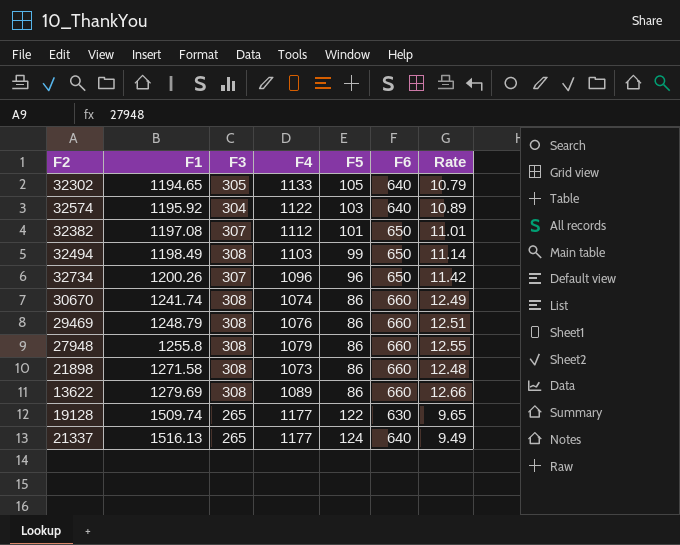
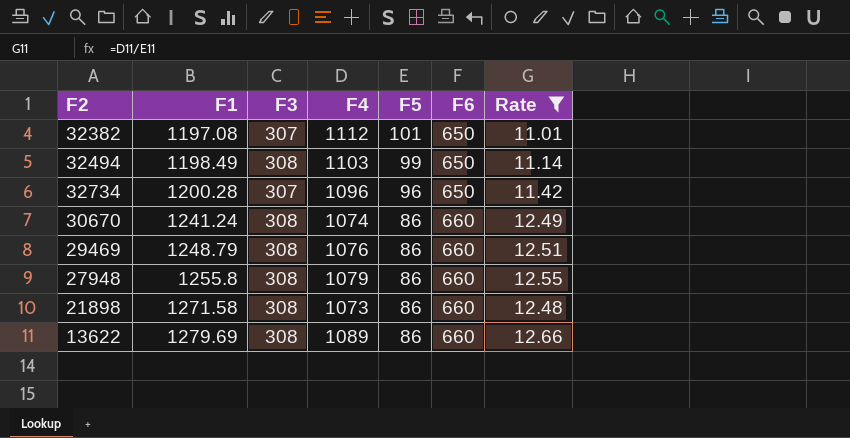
filter: none -> Rate >= 11.01
32734 | F1: 1200.26 -> 1200.28
30670 | F1: 1241.74 -> 1241.24

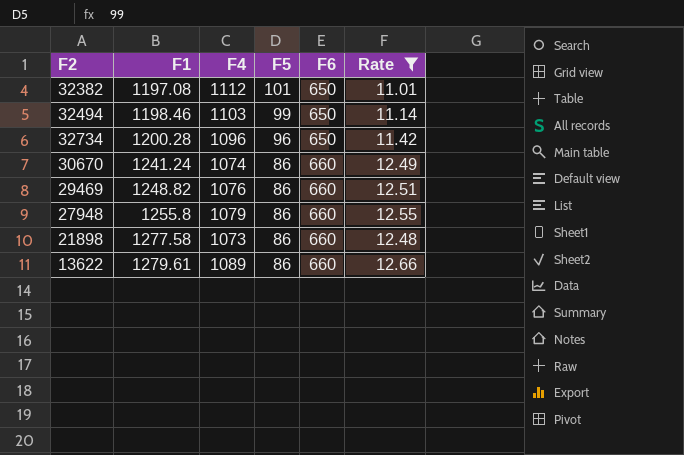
column F3 | position: 3 -> none
32494 | F1: 1198.49 -> 1198.46
29469 | F1: 1248.79 -> 1248.82
21898 | F1: 1271.58 -> 1277.58
13622 | F1: 1279.69 -> 1279.61

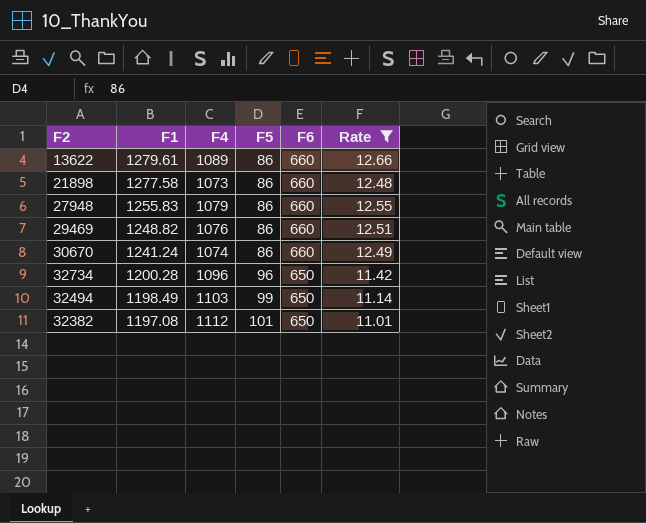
row order: F1 ascending -> F1 descending
27948 | F1: 1255.8 -> 1255.83
32494 | F1: 1198.46 -> 1198.49

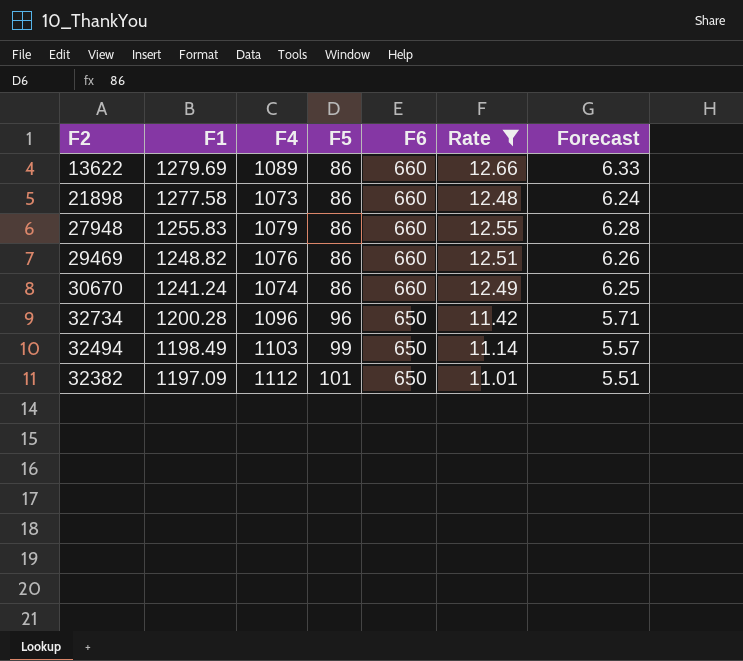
column Forecast | formula: none -> [Rate] * 0.5
13622 | F1: 1279.61 -> 1279.69
32382 | F1: 1197.08 -> 1197.09

